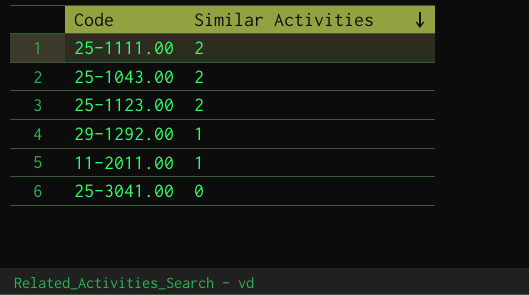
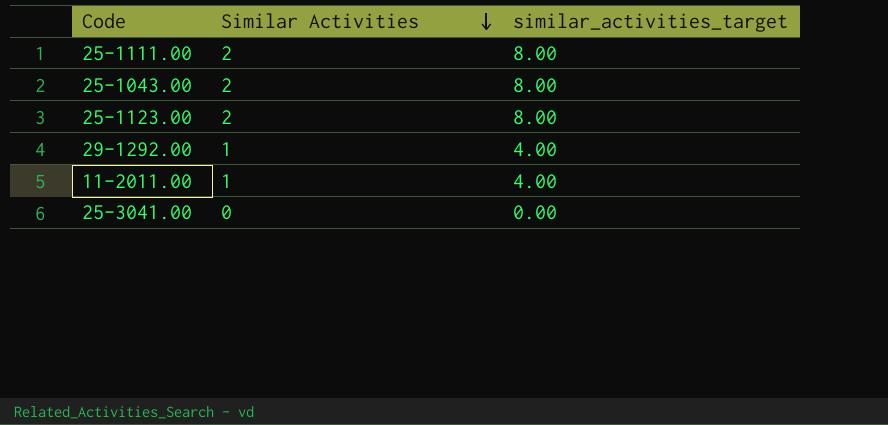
column similar_activities_target | formula: none -> [Similar Activities] * 4

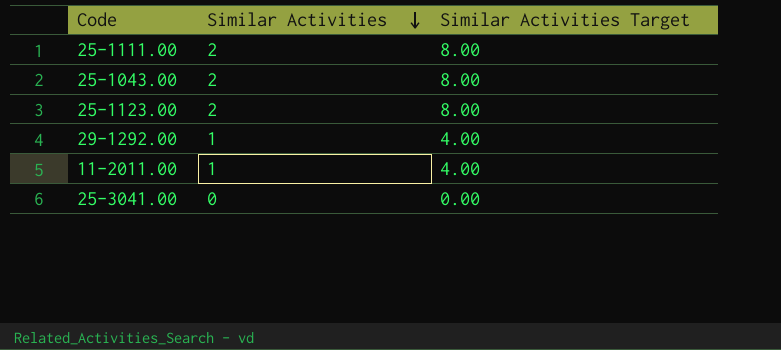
column name: similar_activities_target -> Similar Activities Target

